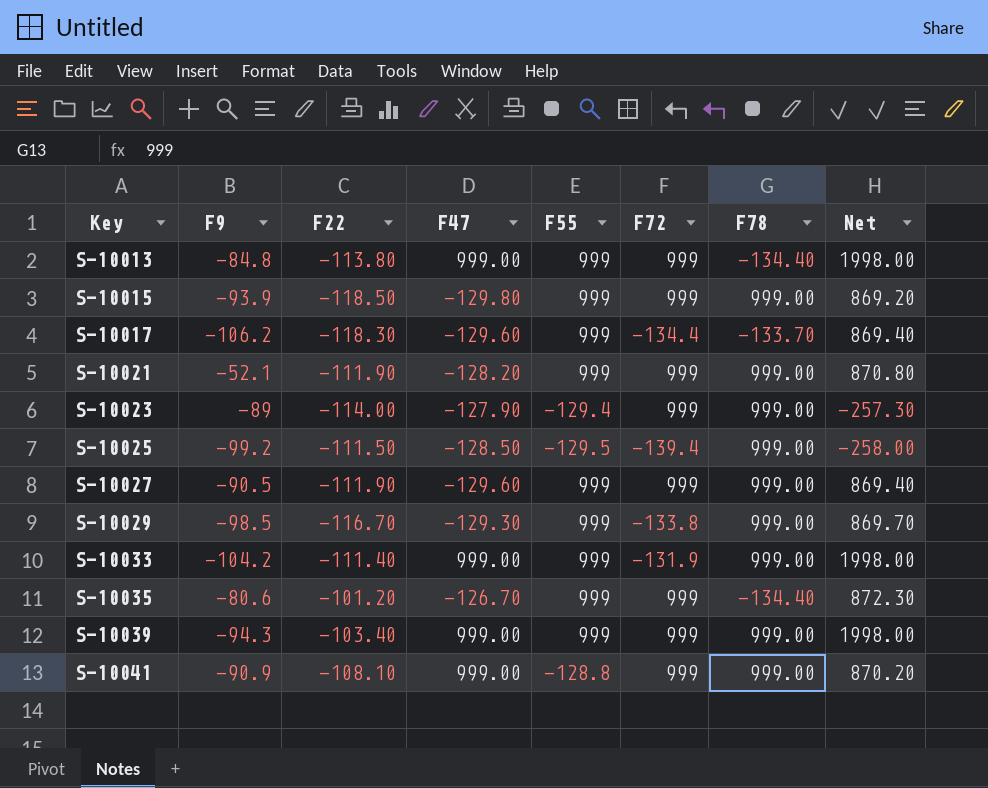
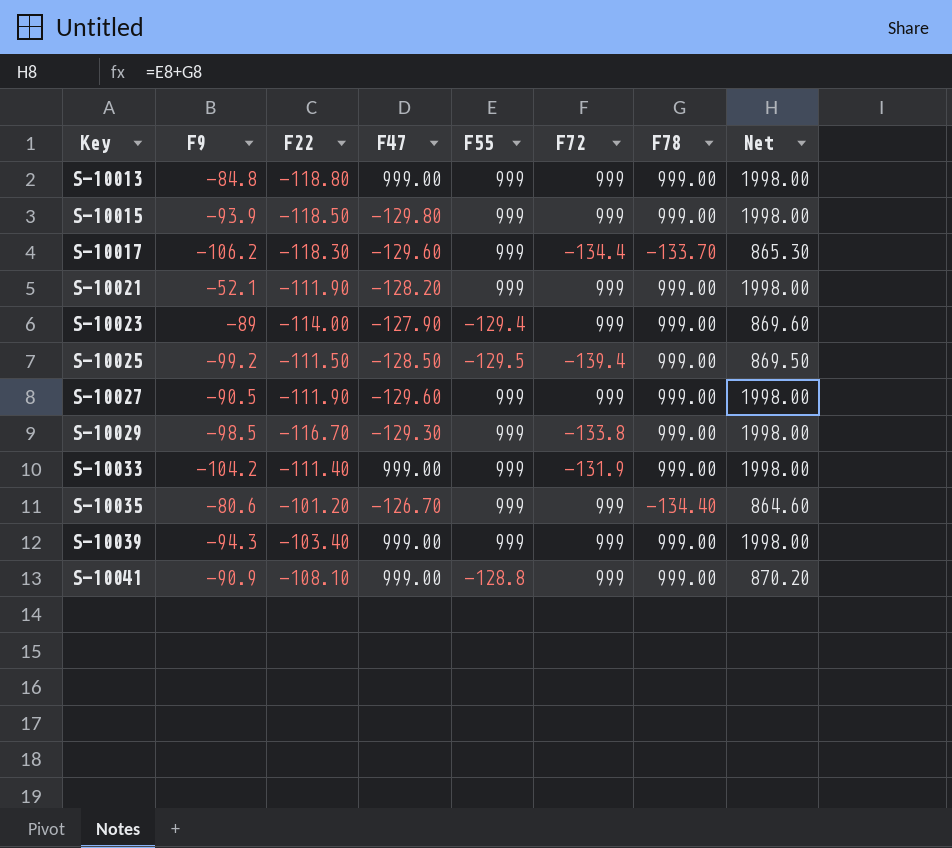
column Net | formula: [F47] + [F55] -> [F55] + [F78]
S-10013 | F22: -113.80 -> -118.80
S-10013 | F78: -134.40 -> 999.00

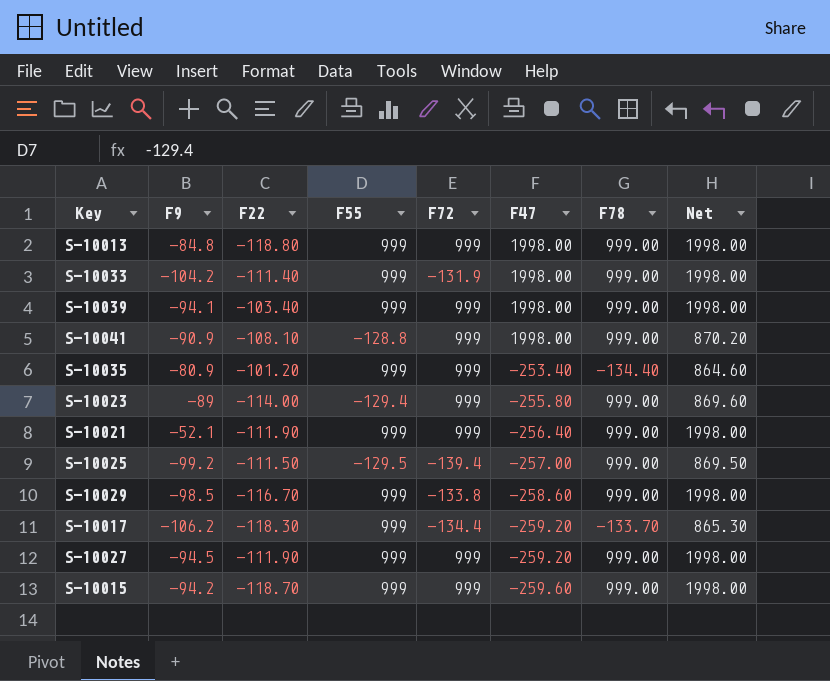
row order: Key ascending -> F47 descending
column F47 | position: 4 -> 6
S-10013 | F47: 999.00 -> 1998.00
S-10033 | F47: 999.00 -> 1998.00
S-10039 | F9: -94.3 -> -94.1
S-10039 | F47: 999.00 -> 1998.00
S-10041 | F47: 999.00 -> 1998.00
S-10035 | F9: -80.6 -> -80.9
S-10035 | F47: -126.70 -> -253.40
S-10023 | F47: -127.90 -> -255.80
S-10021 | F47: -128.20 -> -256.40
S-10025 | F47: -128.50 -> -257.00
S-10029 | F47: -129.30 -> -258.60
S-10017 | F47: -129.60 -> -259.20
S-10027 | F9: -90.5 -> -94.5
S-10027 | F47: -129.60 -> -259.20
S-10015 | F9: -93.9 -> -94.2
S-10015 | F22: -118.50 -> -118.70
S-10015 | F47: -129.80 -> -259.60

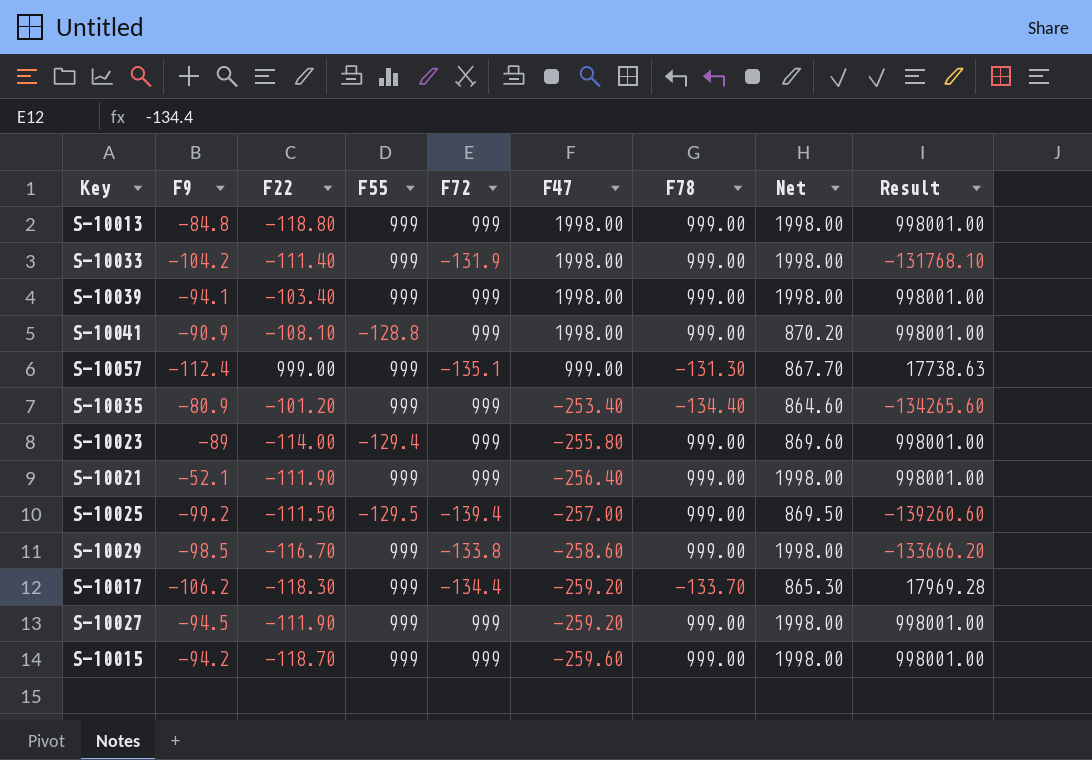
column Result | formula: none -> [F72] * [F78]
row S-10057: none -> -112.4 | 999.00 | 999 | -135.1 | 999.00 | -131.30 | 867.70 | 17738.63

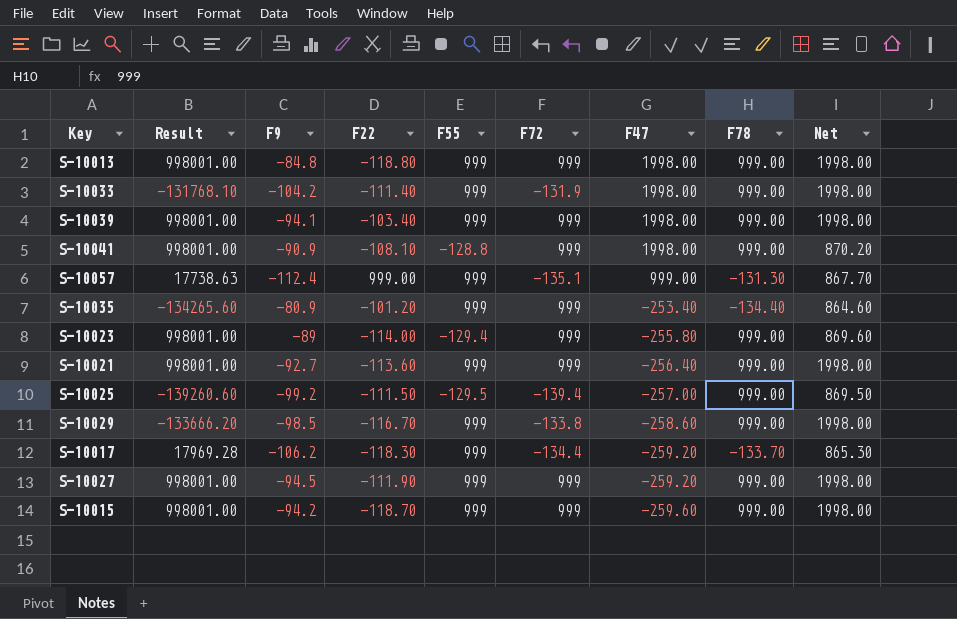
column Result | position: 9 -> 2
S-10021 | F9: -52.1 -> -92.7
S-10021 | F22: -111.90 -> -113.60

